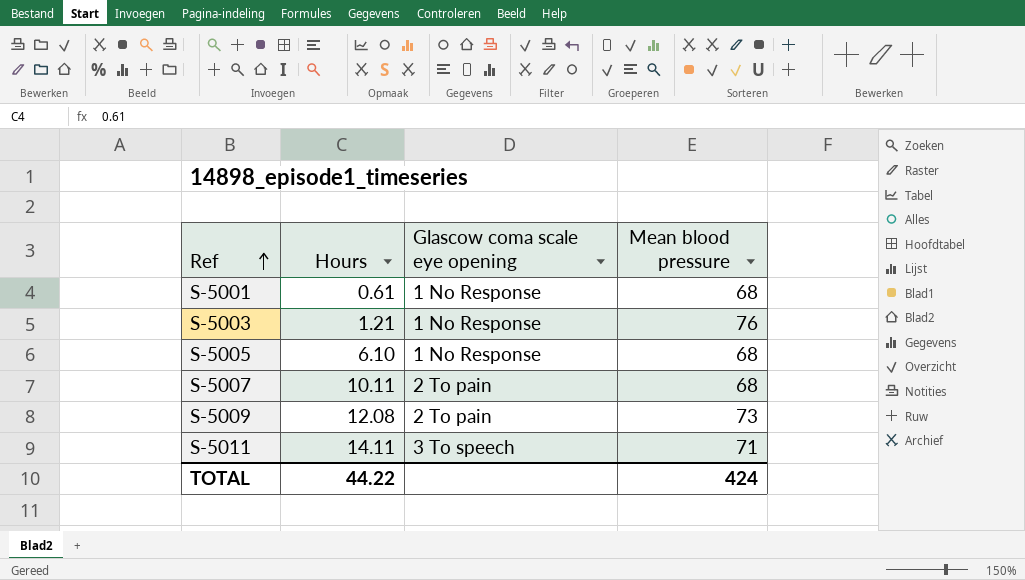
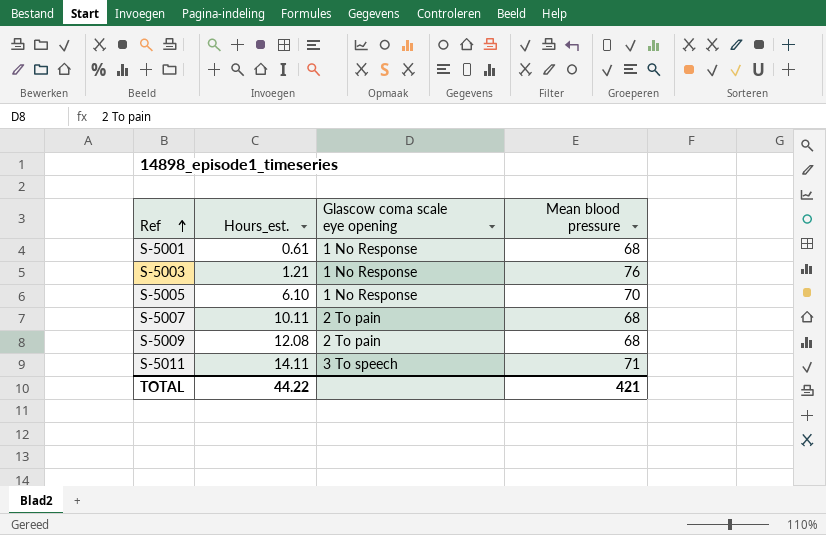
column name: Hours -> Hours_est.
S-5005 | Mean blood pressure: 68 -> 70
S-5009 | Mean blood pressure: 73 -> 68
TOTAL | Mean blood pressure: 424 -> 421

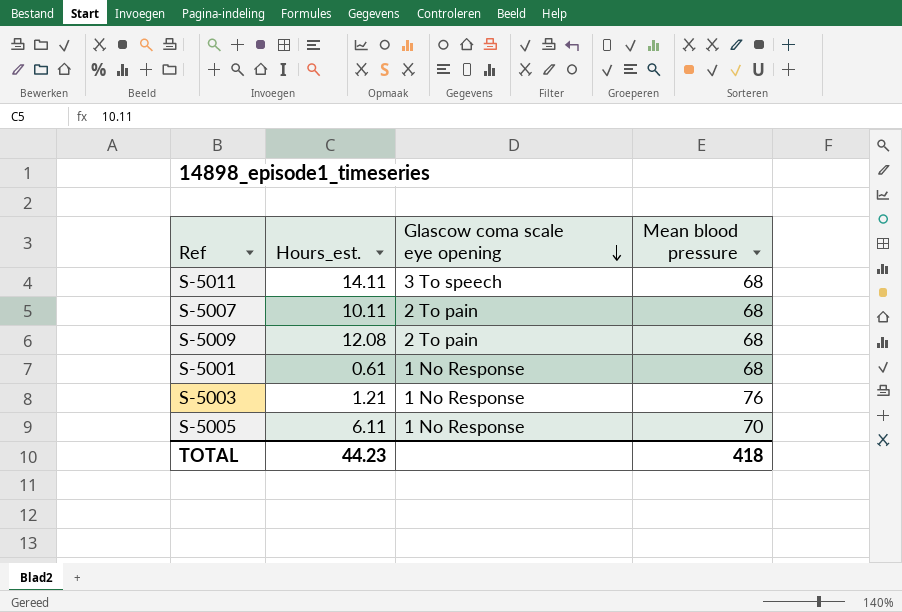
row order: Ref ascending -> Glascow coma scale eye opening descending
S-5011 | Mean blood pressure: 71 -> 68
S-5005 | Hours_est.: 6.10 -> 6.11
TOTAL | Hours_est.: 44.22 -> 44.23
TOTAL | Mean blood pressure: 421 -> 418

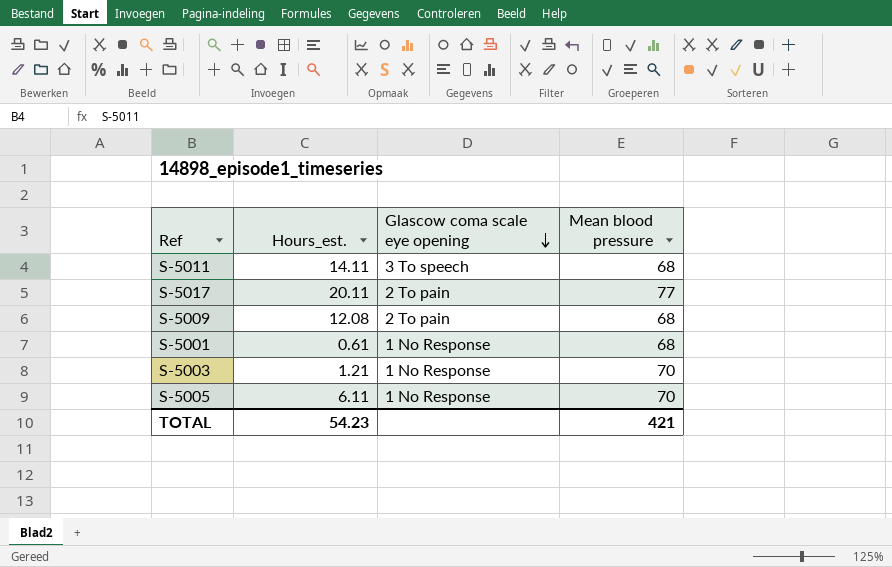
row S-5007: 10.11 | 2 To pain | 68 -> none
row S-5017: none -> 20.11 | 2 To pain | 77
S-5003 | Mean blood pressure: 76 -> 70
TOTAL | Hours_est.: 44.23 -> 54.23
TOTAL | Mean blood pressure: 418 -> 421

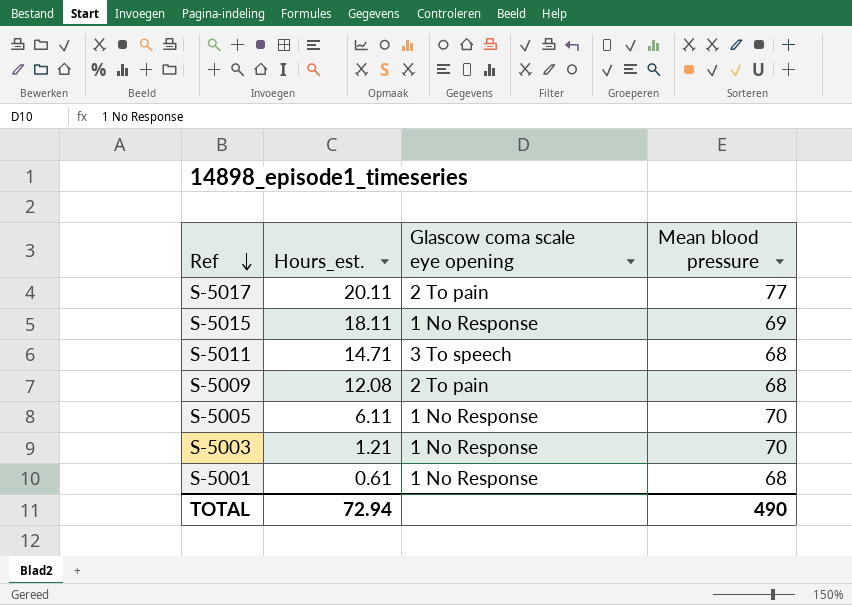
row order: Glascow coma scale eye opening descending -> Ref descending
row S-5015: none -> 18.11 | 1 No Response | 69
S-5011 | Hours_est.: 14.11 -> 14.71
TOTAL | Hours_est.: 54.23 -> 72.94
TOTAL | Mean blood pressure: 421 -> 490

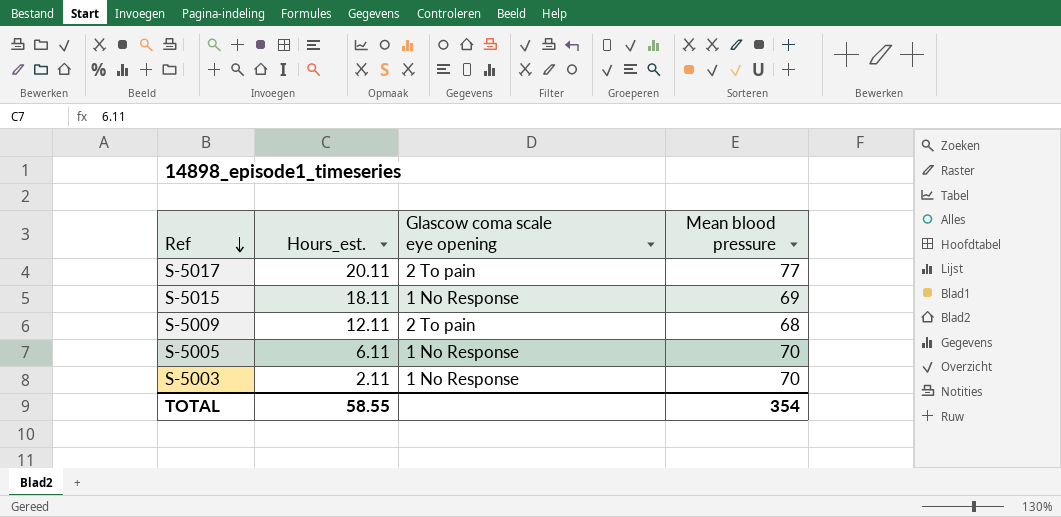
row S-5011: 14.71 | 3 To speech | 68 -> none
row S-5001: 0.61 | 1 No Response | 68 -> none
S-5009 | Hours_est.: 12.08 -> 12.11
S-5003 | Hours_est.: 1.21 -> 2.11
TOTAL | Hours_est.: 72.94 -> 58.55
TOTAL | Mean blood pressure: 490 -> 354

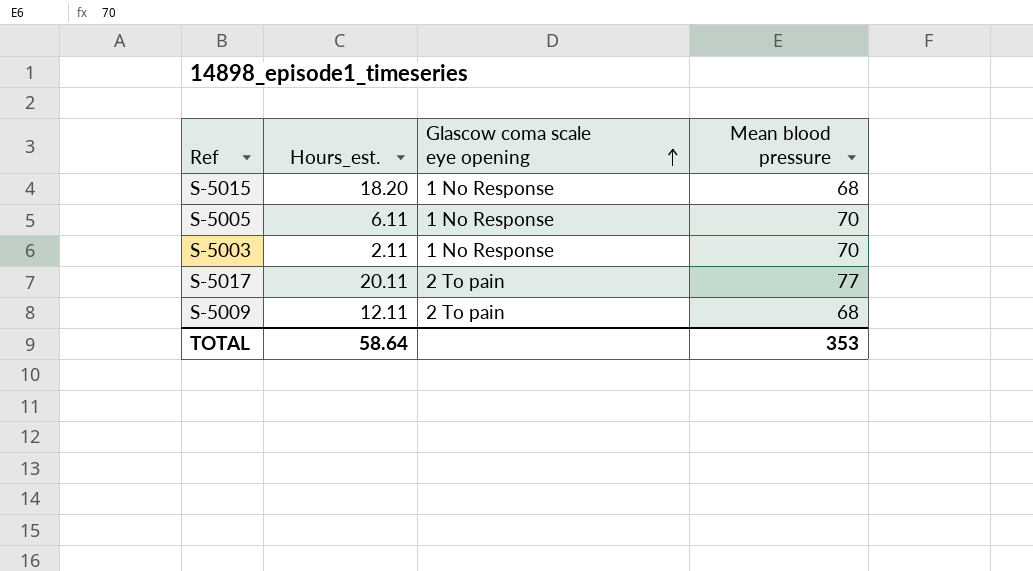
row order: Ref descending -> Glascow coma scale eye opening ascending
S-5015 | Hours_est.: 18.11 -> 18.20
S-5015 | Mean blood pressure: 69 -> 68
TOTAL | Hours_est.: 58.55 -> 58.64
TOTAL | Mean blood pressure: 354 -> 353

